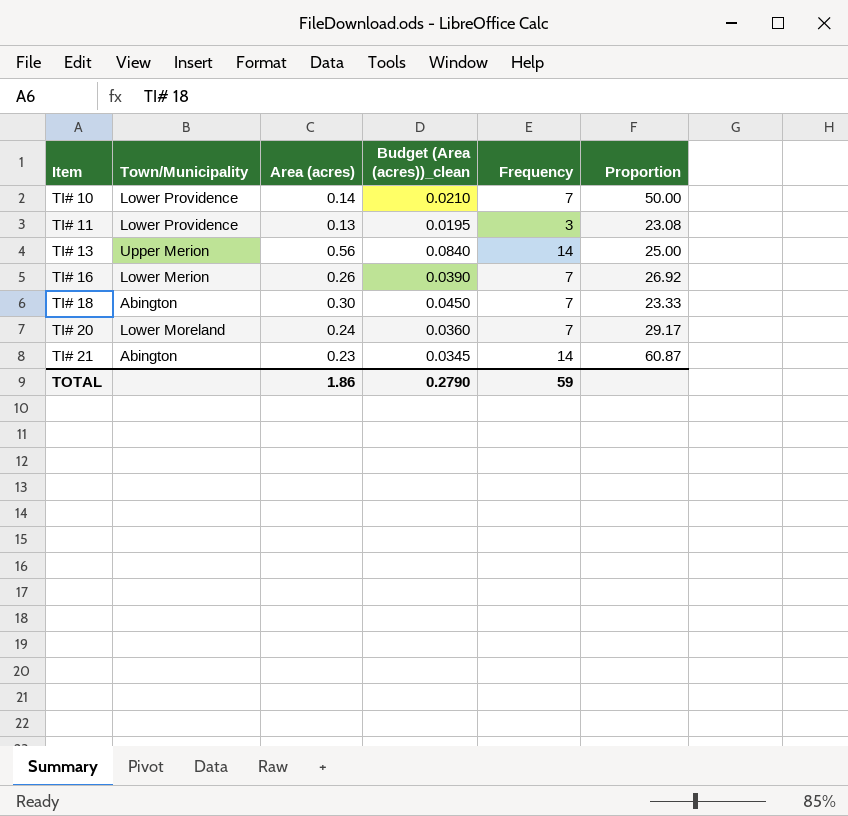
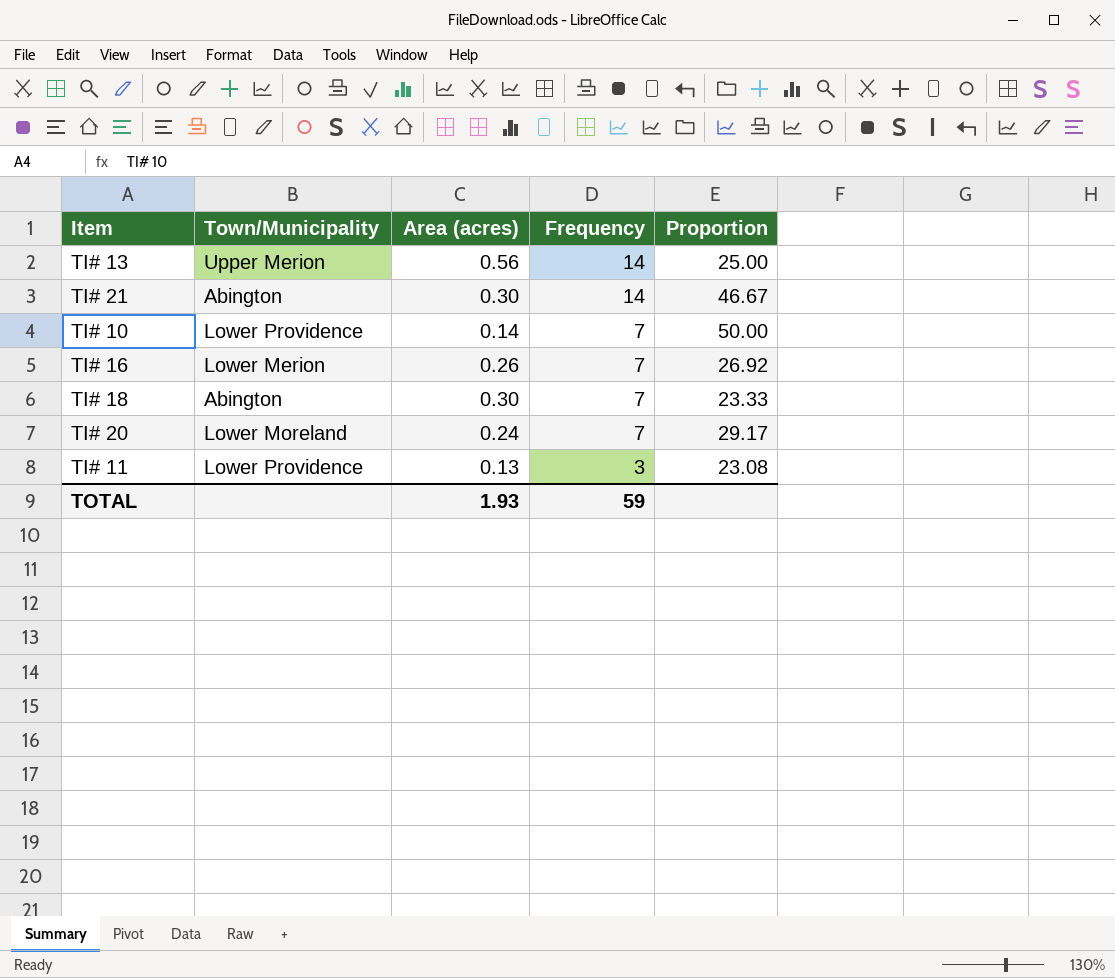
row order: Item ascending -> Frequency descending
column Budget (Area (acres))_clean | formula: [Area (acres)] * 0.15 -> none
TI# 21 | Area (acres): 0.23 -> 0.30
TI# 21 | Proportion: 60.87 -> 46.67
TOTAL | Area (acres): 1.86 -> 1.93

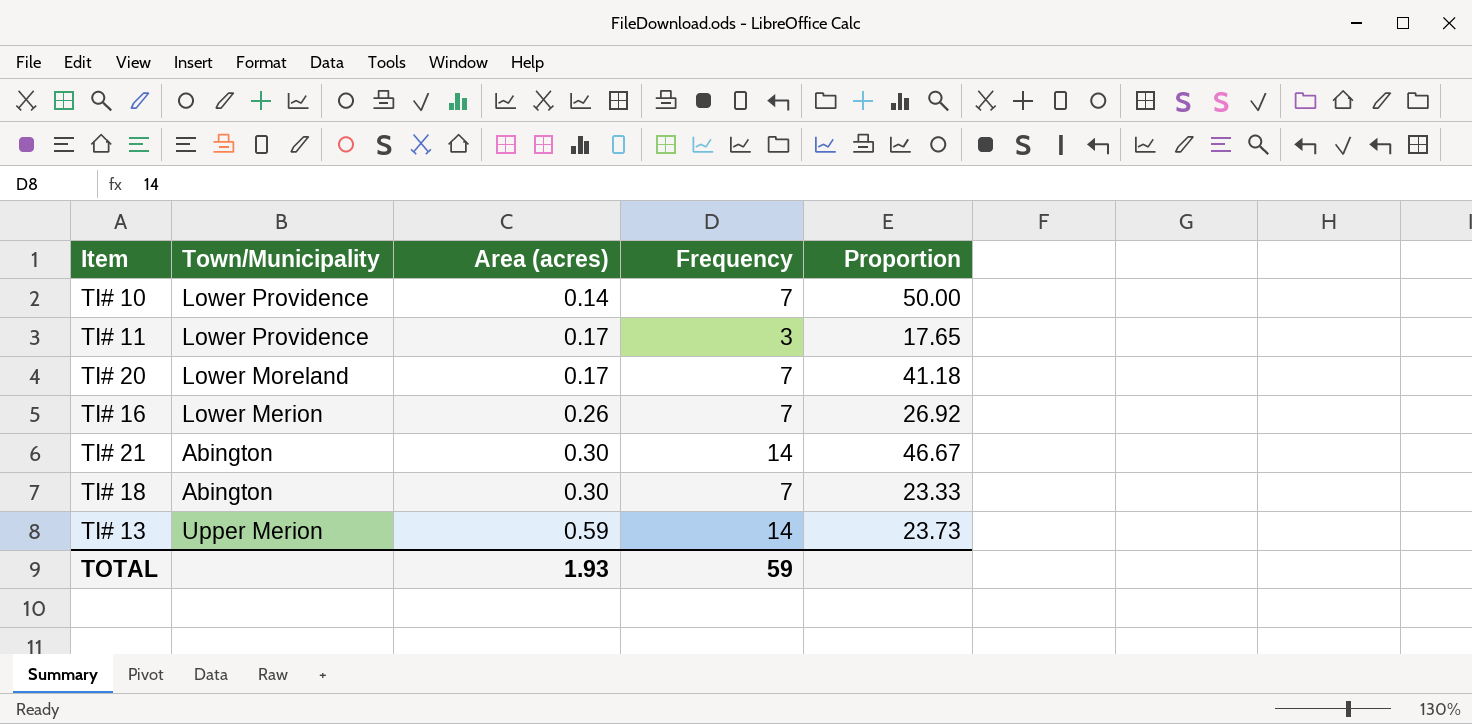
row order: Frequency descending -> Area (acres) ascending
TI# 11 | Area (acres): 0.13 -> 0.17
TI# 11 | Proportion: 23.08 -> 17.65
TI# 20 | Area (acres): 0.24 -> 0.17
TI# 20 | Proportion: 29.17 -> 41.18
TI# 13 | Area (acres): 0.56 -> 0.59
TI# 13 | Proportion: 25.00 -> 23.73

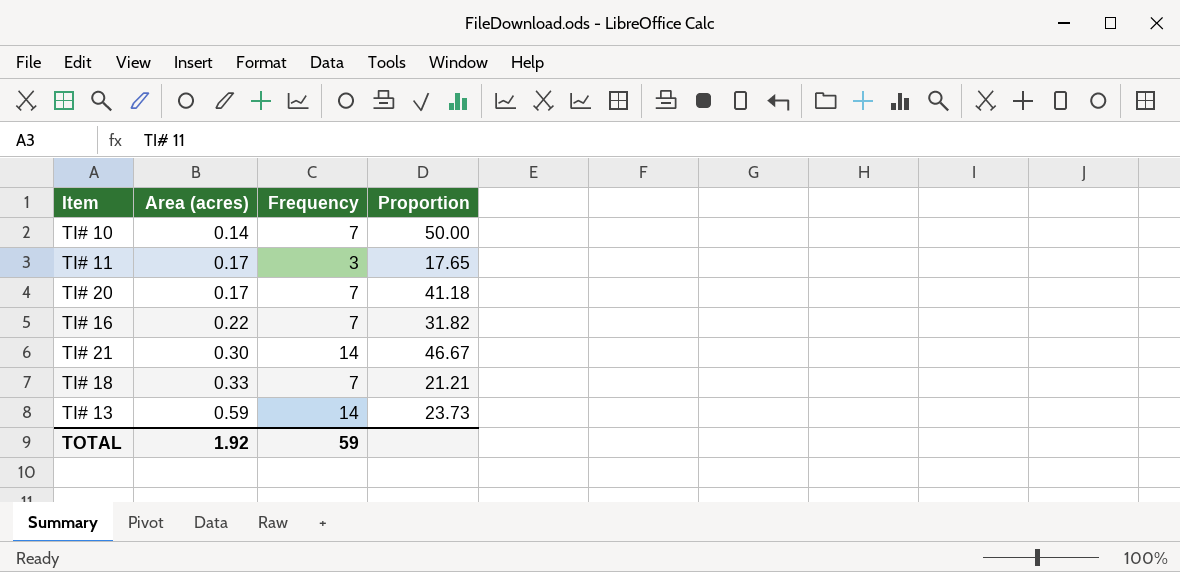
column Town/Municipality | position: 2 -> none
TI# 16 | Area (acres): 0.26 -> 0.22
TI# 16 | Proportion: 26.92 -> 31.82
TI# 18 | Area (acres): 0.30 -> 0.33
TI# 18 | Proportion: 23.33 -> 21.21
TOTAL | Area (acres): 1.93 -> 1.92

